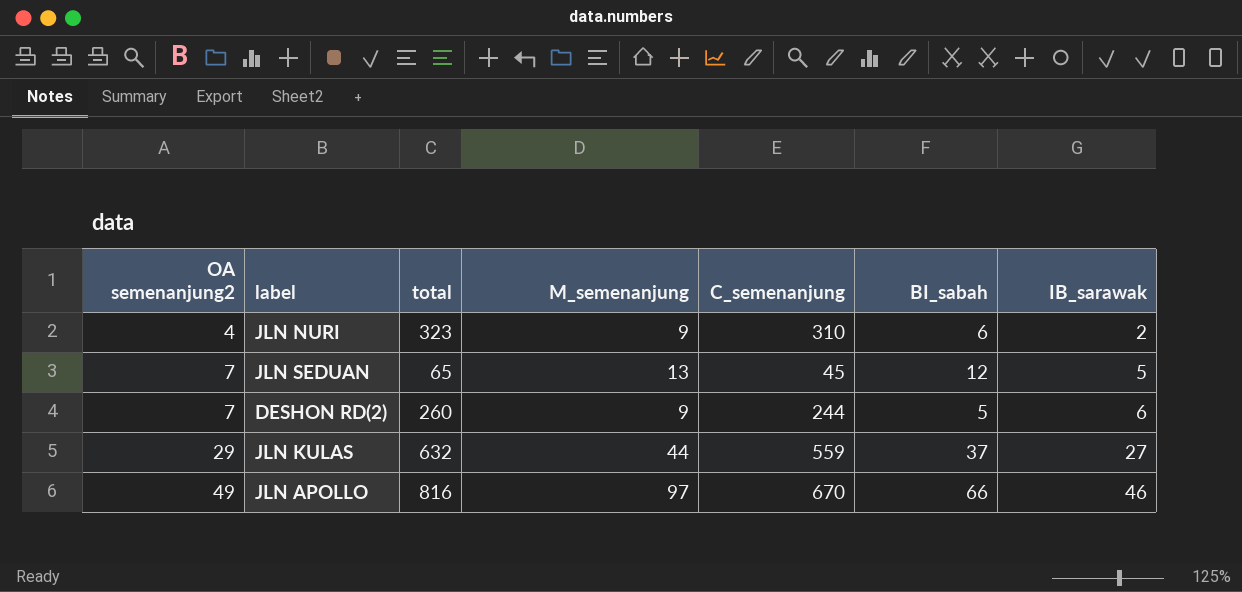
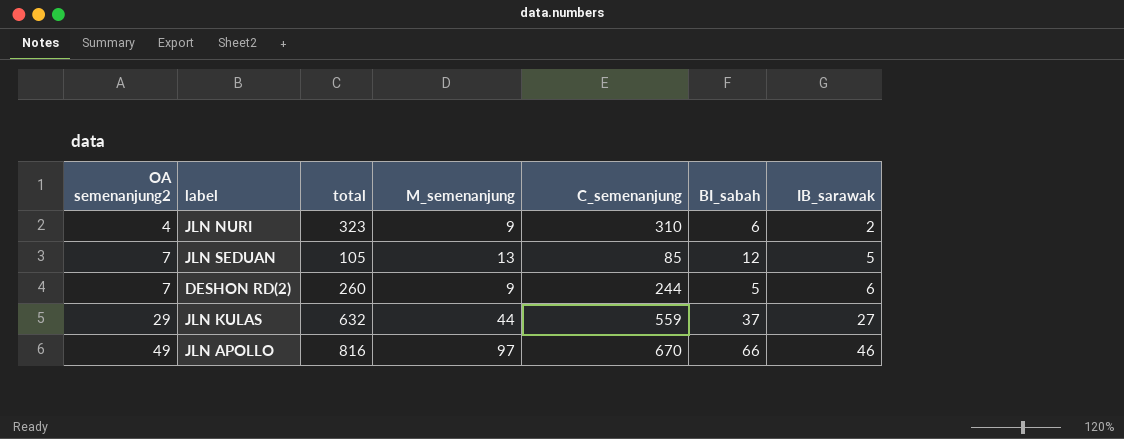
JLN SEDUAN | total: 65 -> 105
JLN SEDUAN | C_semenanjung: 45 -> 85

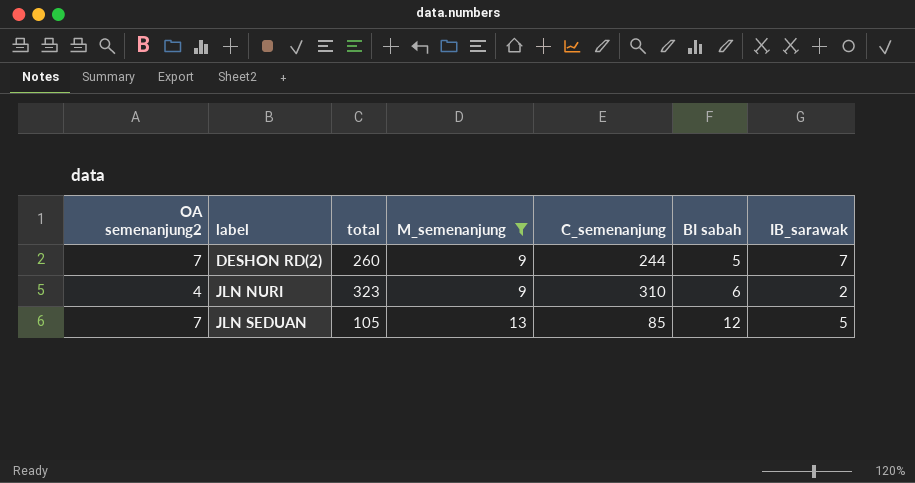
filter: none -> M_semenanjung <= 13
row order: OA semenanjung2 ascending -> label ascending
column name: BI_sabah -> BI sabah
DESHON RD(2) | IB_sarawak: 6 -> 7

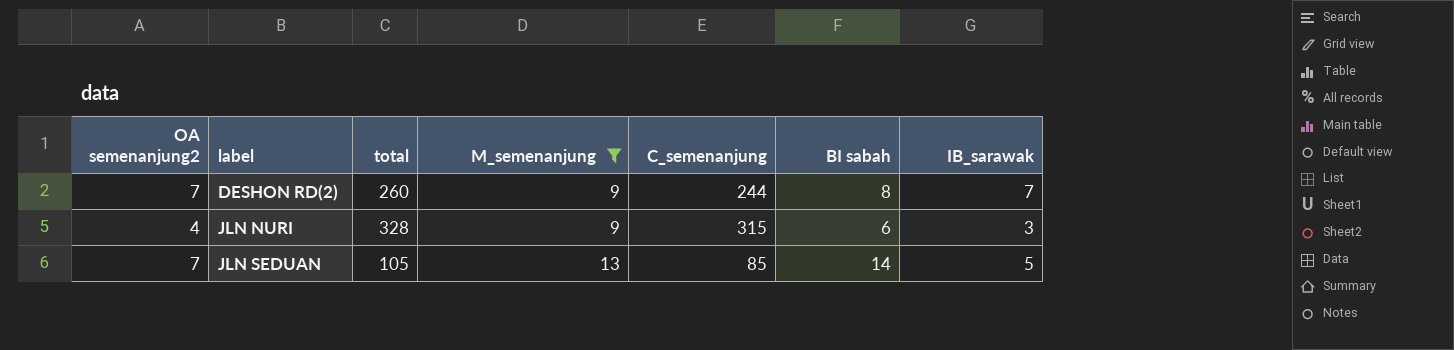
DESHON RD(2) | BI sabah: 5 -> 8
JLN NURI | total: 323 -> 328
JLN NURI | C_semenanjung: 310 -> 315
JLN NURI | IB_sarawak: 2 -> 3
JLN SEDUAN | BI sabah: 12 -> 14

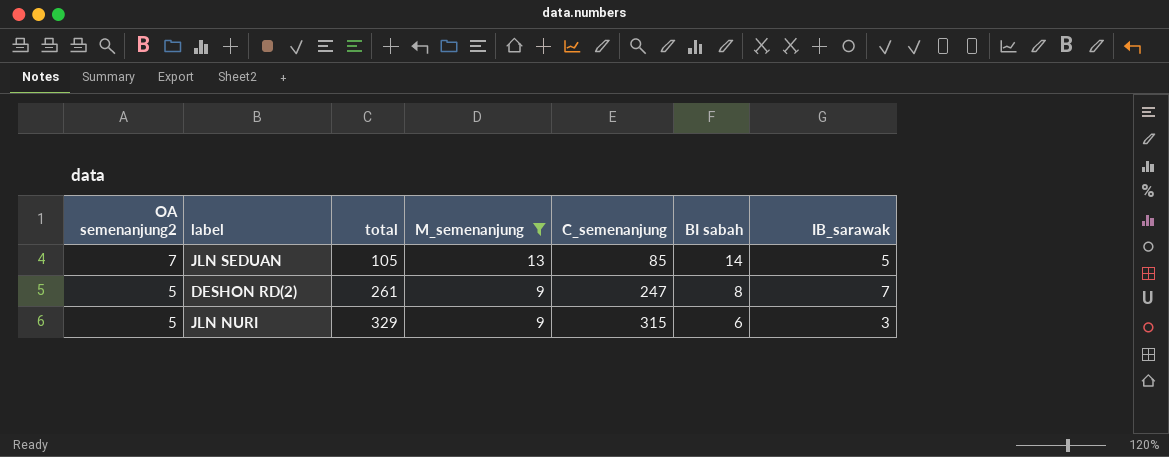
row order: label ascending -> OA semenanjung2 descending
DESHON RD(2) | OA semenanjung2: 7 -> 5
DESHON RD(2) | total: 260 -> 261
DESHON RD(2) | C_semenanjung: 244 -> 247
JLN NURI | OA semenanjung2: 4 -> 5
JLN NURI | total: 328 -> 329

